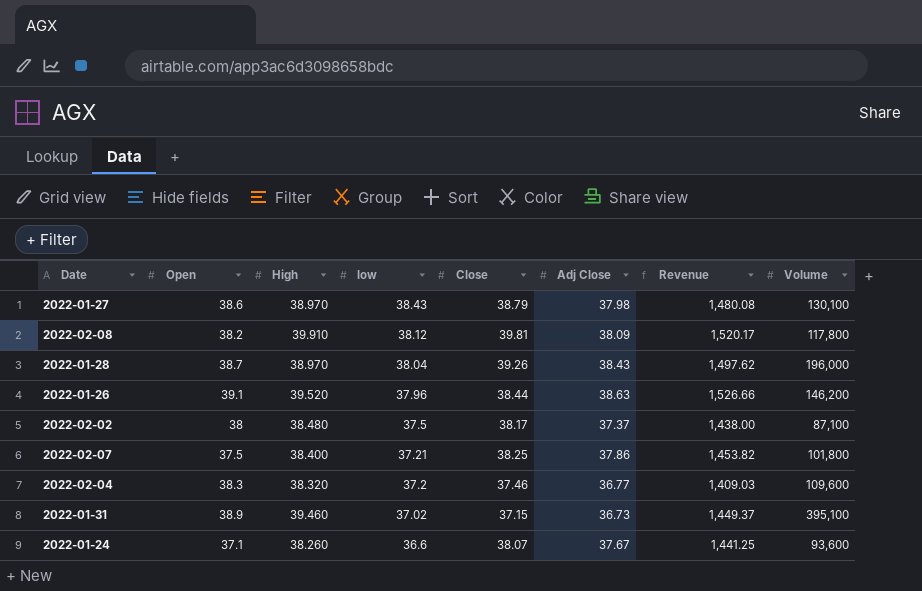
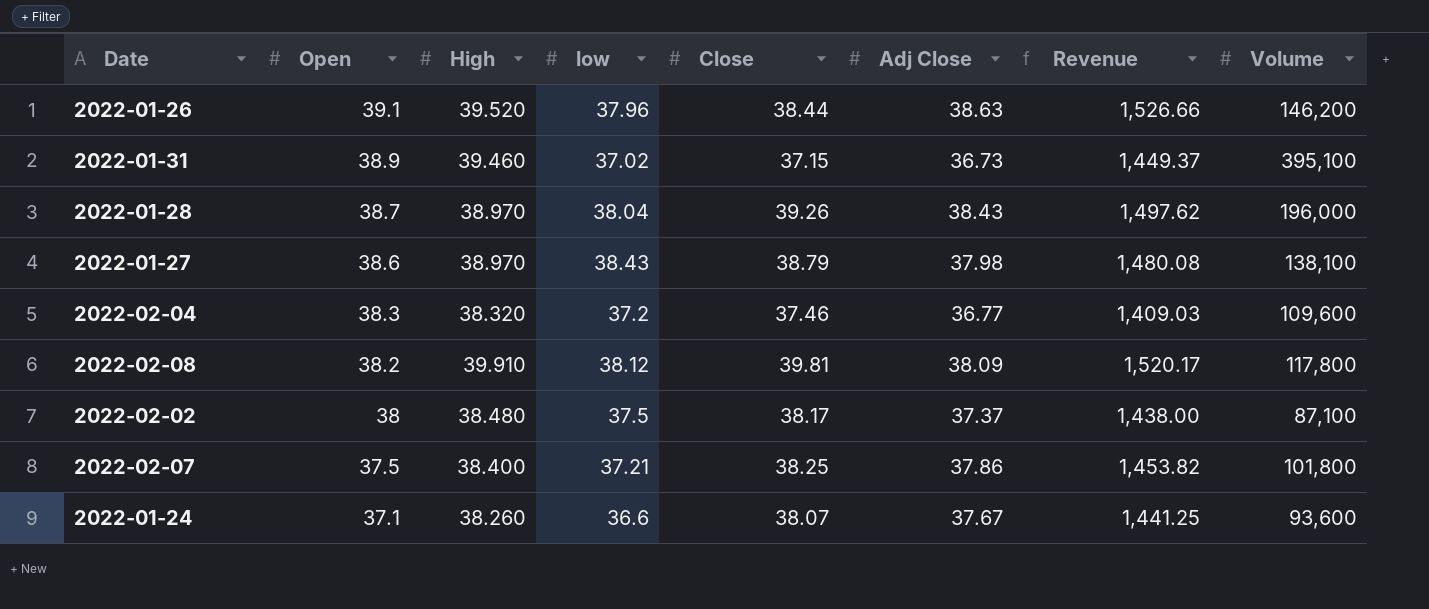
row order: low descending -> Open descending
2022-01-27 | Volume: 130,100 -> 138,100

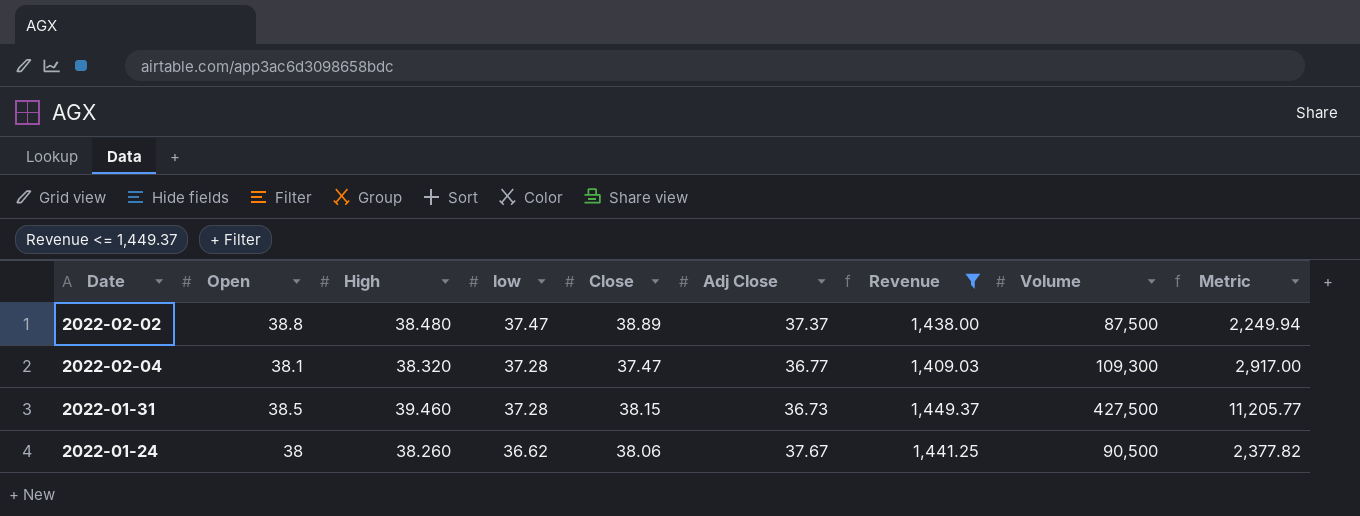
filter: none -> Revenue <= 1,449.37
row order: Open descending -> low descending
column Metric | formula: none -> [Volume] / [Close]
2022-02-02 | Open: 38 -> 38.8
2022-02-02 | low: 37.5 -> 37.47
2022-02-02 | Close: 38.17 -> 38.89
2022-02-02 | Volume: 87,100 -> 87,500
2022-02-04 | Open: 38.3 -> 38.1
2022-02-04 | low: 37.2 -> 37.28
2022-02-04 | Close: 37.46 -> 37.47
2022-02-04 | Volume: 109,600 -> 109,300
2022-01-31 | Open: 38.9 -> 38.5
2022-01-31 | low: 37.02 -> 37.28
2022-01-31 | Close: 37.15 -> 38.15
2022-01-31 | Volume: 395,100 -> 427,500
2022-01-24 | Open: 37.1 -> 38
2022-01-24 | low: 36.6 -> 36.62
2022-01-24 | Close: 38.07 -> 38.06
2022-01-24 | Volume: 93,600 -> 90,500

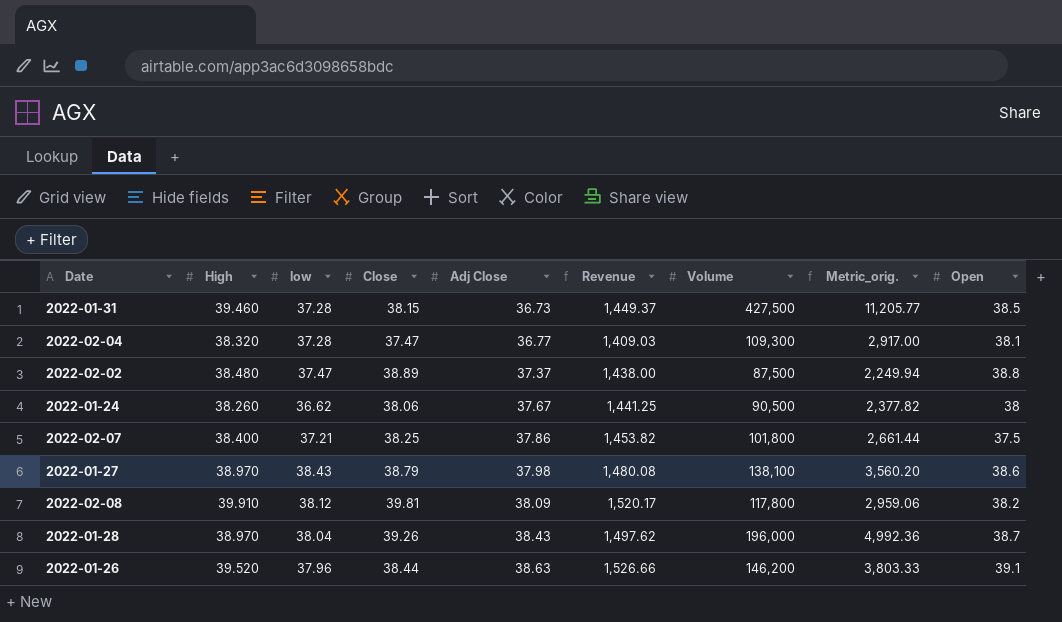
filter: Revenue <= 1,449.37 -> none
row order: low descending -> Adj Close ascending
column name: Metric -> Metric_orig.
column Open | position: 2 -> 9

